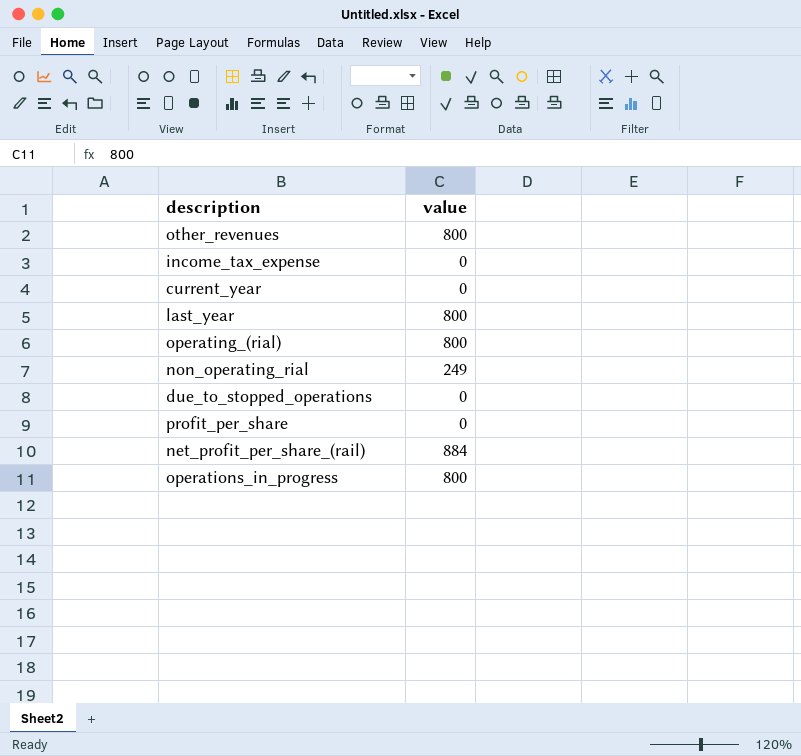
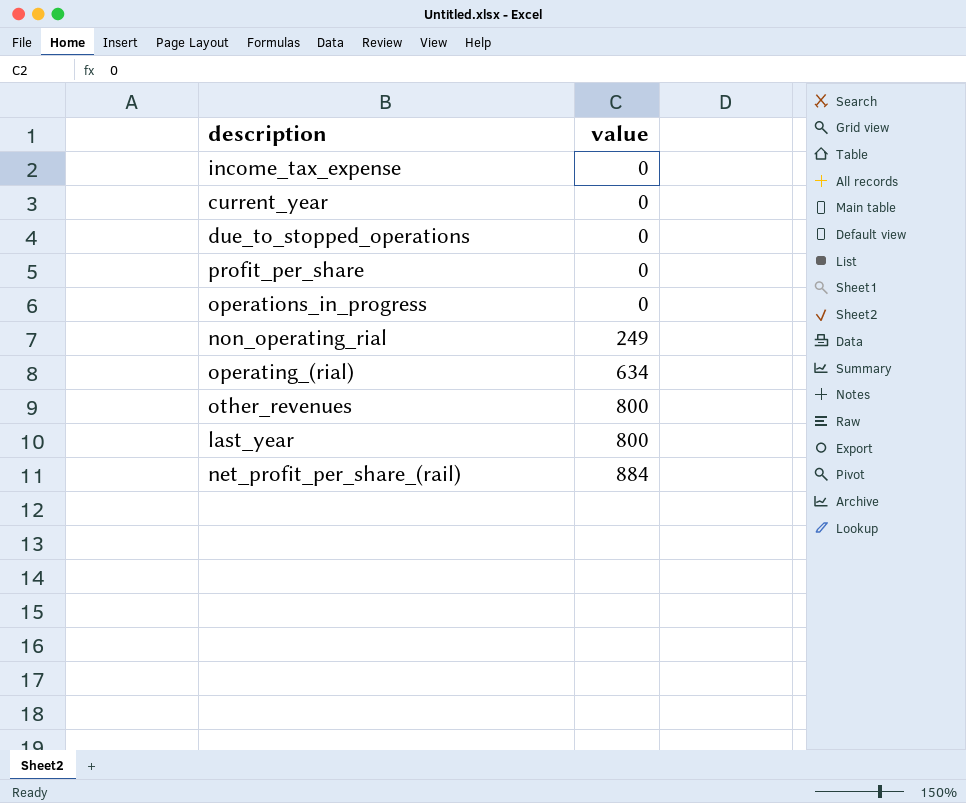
row order: none -> value ascending
operations_in_progress | value: 800 -> 0
operating_(rial) | value: 800 -> 634

